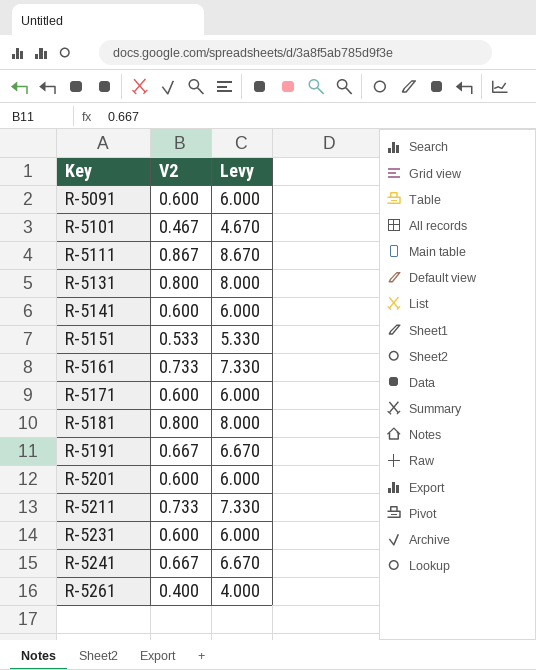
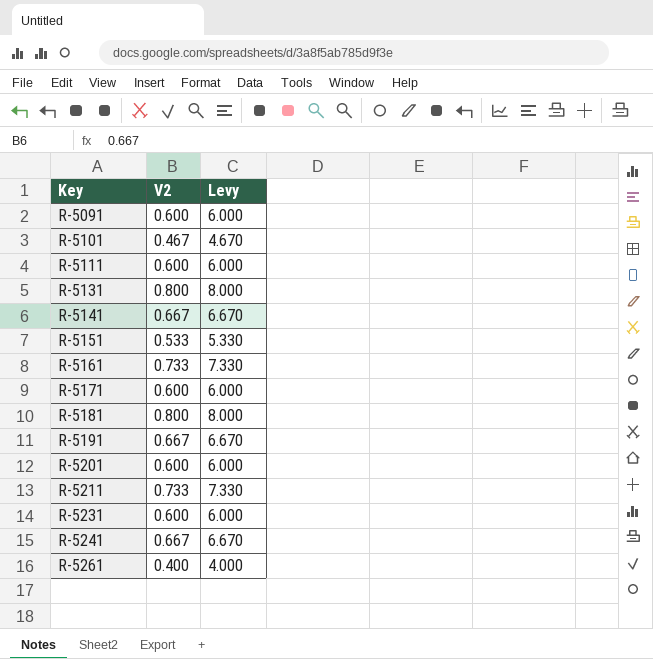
R-5111 | V2: 0.867 -> 0.600
R-5111 | Levy: 8.670 -> 6.000
R-5141 | V2: 0.600 -> 0.667
R-5141 | Levy: 6.000 -> 6.670

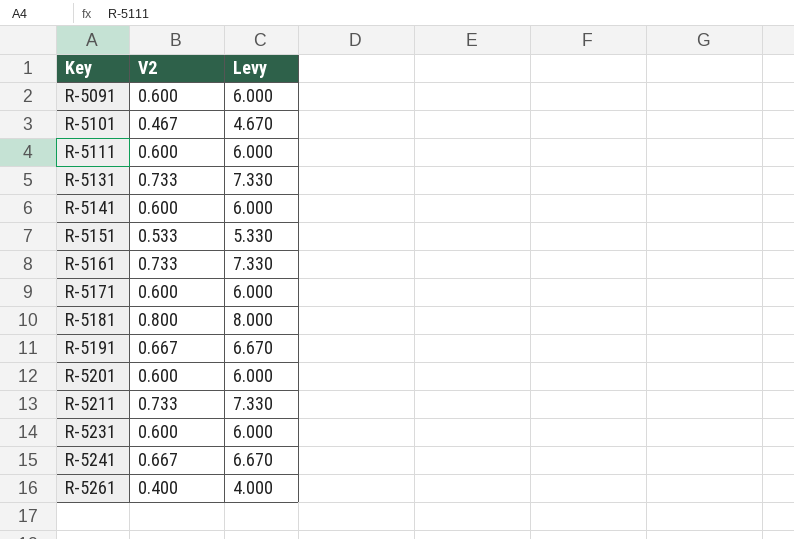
R-5131 | V2: 0.800 -> 0.733
R-5131 | Levy: 8.000 -> 7.330
R-5141 | V2: 0.667 -> 0.600
R-5141 | Levy: 6.670 -> 6.000

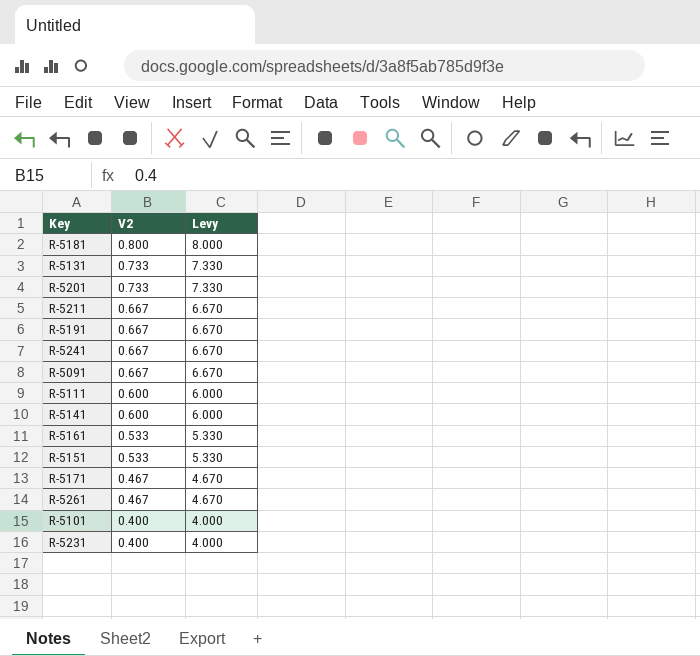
row order: Key ascending -> V2 descending
R-5201 | V2: 0.600 -> 0.733
R-5201 | Levy: 6.000 -> 7.330
R-5211 | V2: 0.733 -> 0.667
R-5211 | Levy: 7.330 -> 6.670
R-5091 | V2: 0.600 -> 0.667
R-5091 | Levy: 6.000 -> 6.670
R-5161 | V2: 0.733 -> 0.533
R-5161 | Levy: 7.330 -> 5.330
R-5171 | V2: 0.600 -> 0.467
R-5171 | Levy: 6.000 -> 4.670
R-5261 | V2: 0.400 -> 0.467
R-5261 | Levy: 4.000 -> 4.670
R-5101 | V2: 0.467 -> 0.400
R-5101 | Levy: 4.670 -> 4.000
R-5231 | V2: 0.600 -> 0.400
R-5231 | Levy: 6.000 -> 4.000

